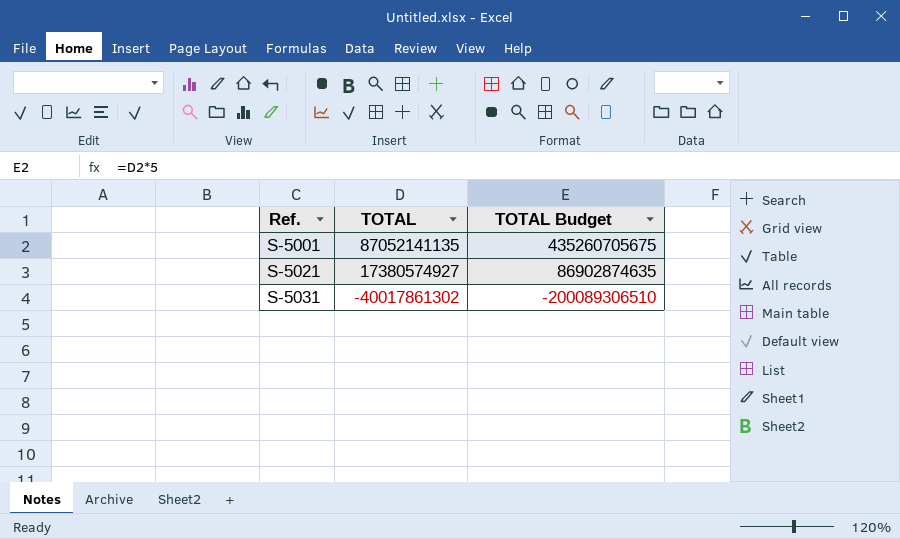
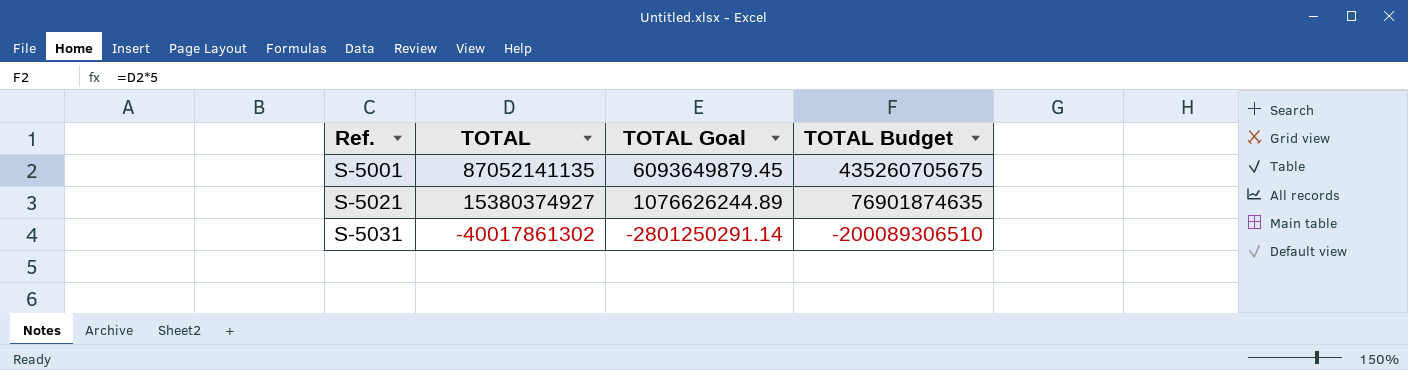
column TOTAL Goal | formula: none -> [TOTAL] * 0.07
S-5021 | TOTAL: 17380574927 -> 15380374927
S-5021 | TOTAL Budget: 86902874635 -> 76901874635

